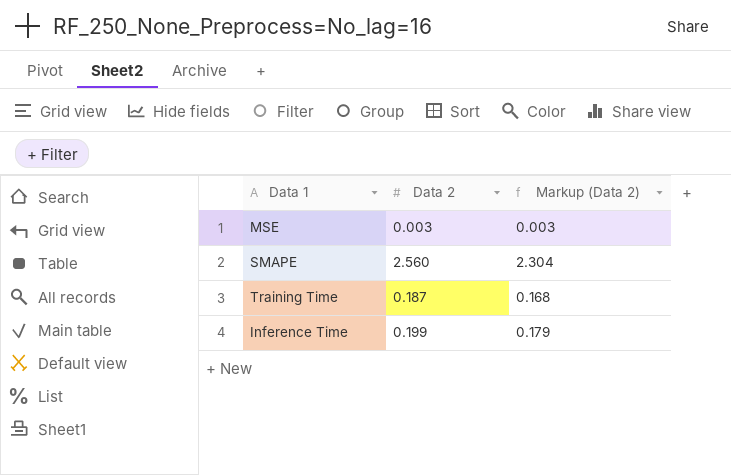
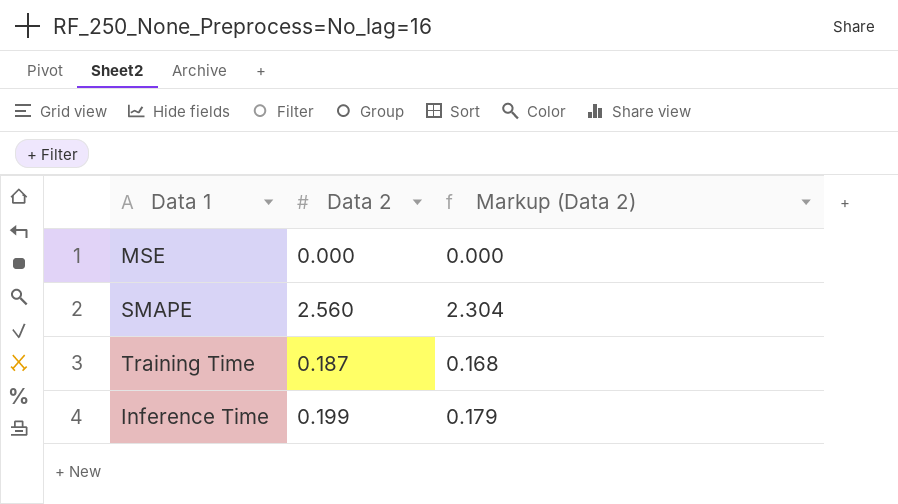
MSE | Data 2: 0.003 -> 0.000
MSE | Markup (Data 2): 0.003 -> 0.000

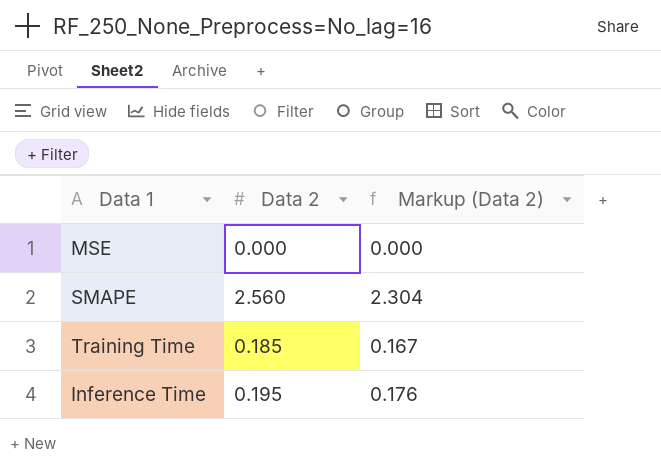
Training Time | Data 2: 0.187 -> 0.185
Training Time | Markup (Data 2): 0.168 -> 0.167
Inference Time | Data 2: 0.199 -> 0.195
Inference Time | Markup (Data 2): 0.179 -> 0.176

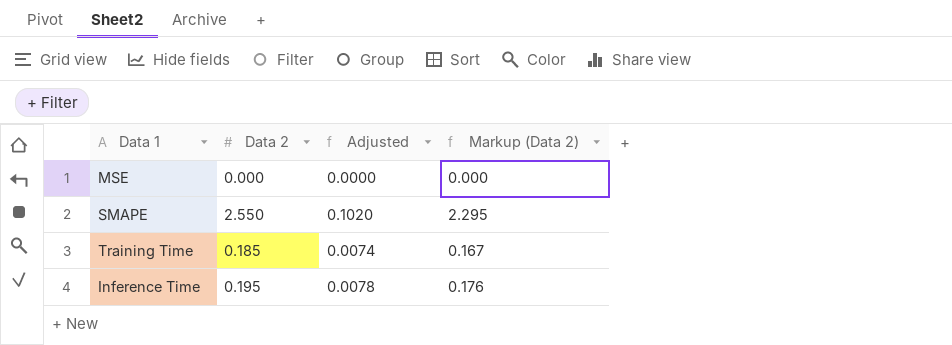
column Adjusted | formula: none -> [Data 2] * 0.04
SMAPE | Data 2: 2.560 -> 2.550
SMAPE | Markup (Data 2): 2.304 -> 2.295

